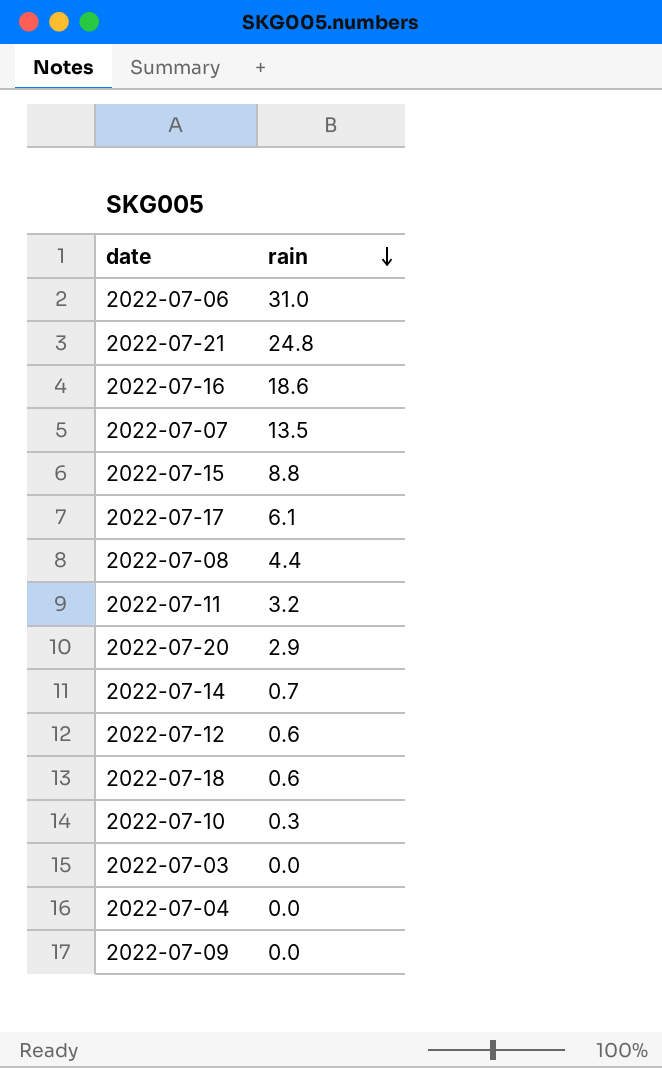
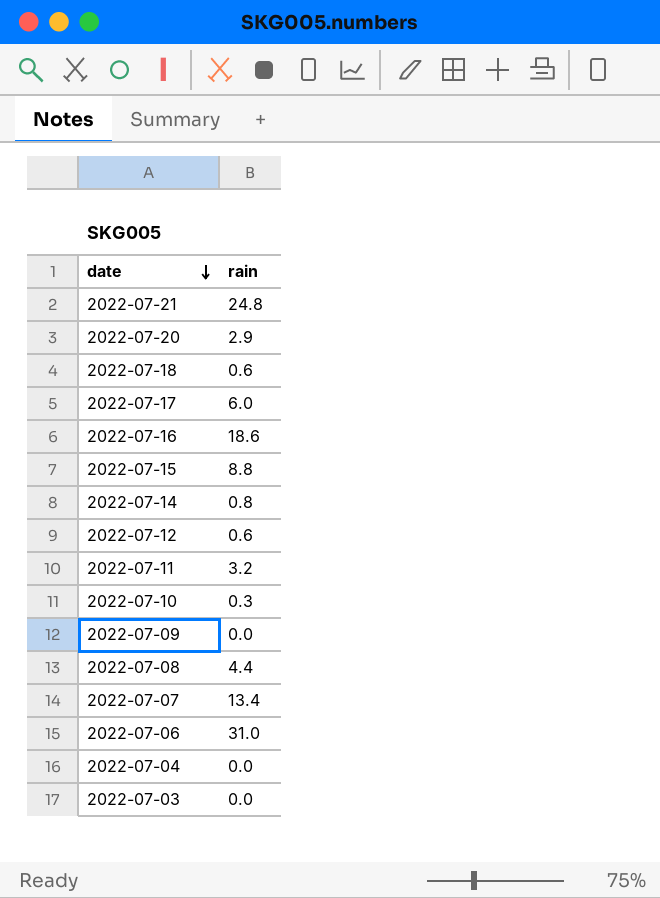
row order: rain descending -> date descending
2022-07-17 | rain: 6.1 -> 6.0
2022-07-14 | rain: 0.7 -> 0.8
2022-07-07 | rain: 13.5 -> 13.4

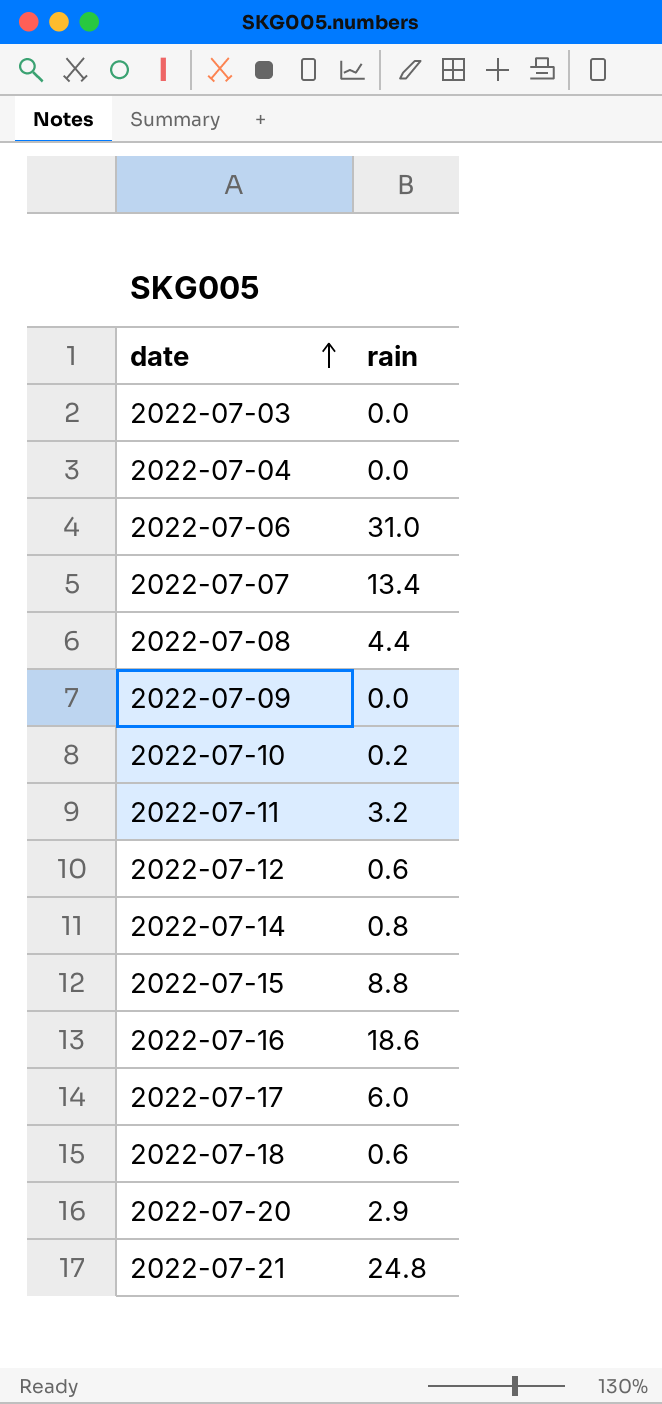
row order: date descending -> date ascending
2022-07-10 | rain: 0.3 -> 0.2

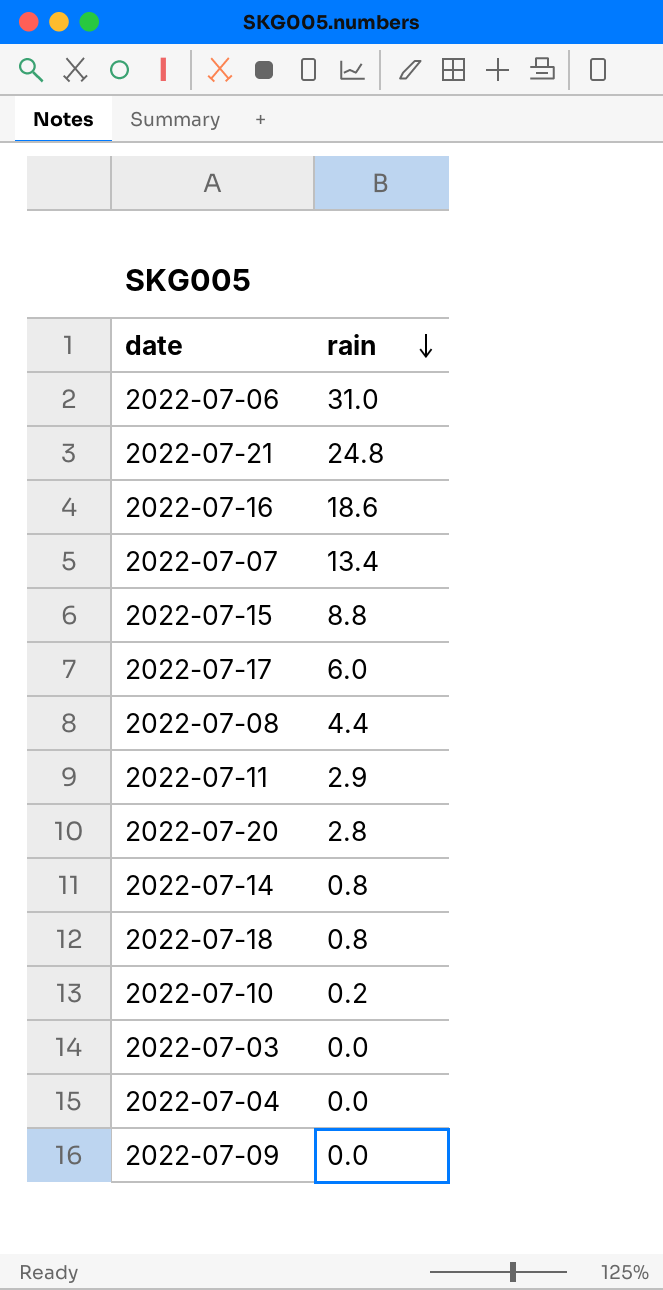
row order: date ascending -> rain descending
row 2022-07-12: 0.6 -> none
2022-07-11 | rain: 3.2 -> 2.9
2022-07-20 | rain: 2.9 -> 2.8
2022-07-18 | rain: 0.6 -> 0.8

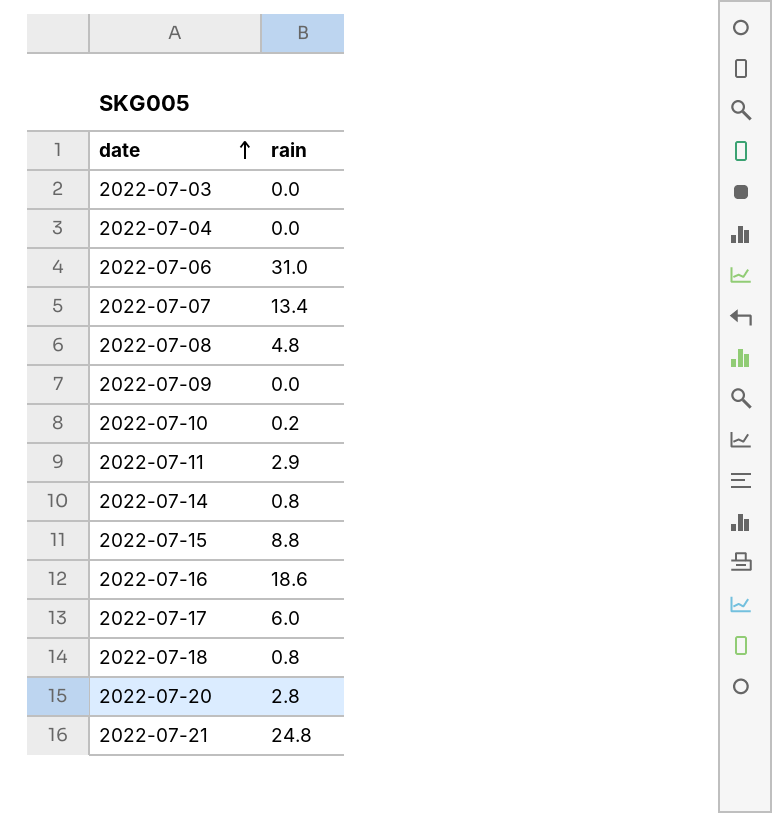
row order: rain descending -> date ascending
2022-07-08 | rain: 4.4 -> 4.8

